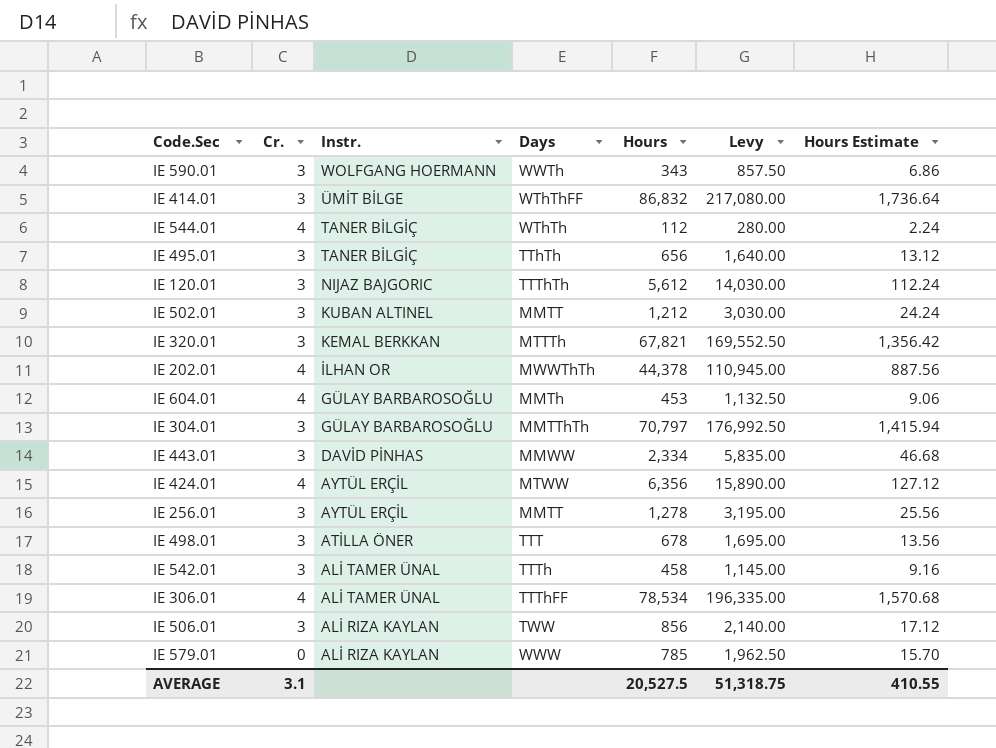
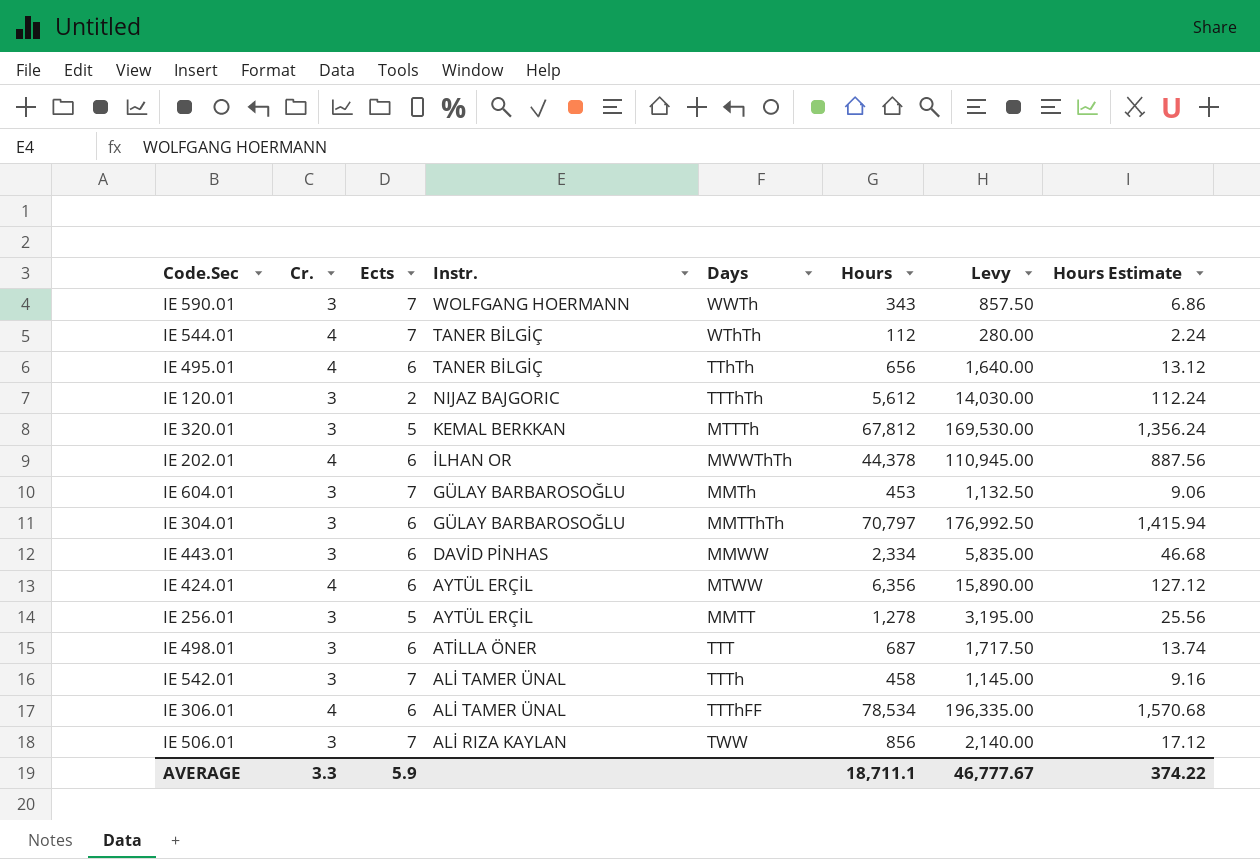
column Ects | position: none -> 3
row IE 414.01: 3 | ÜMİT BİLGE | WThThFF | 86,832 | 217,080.00 | 1,736.64 -> none
row IE 502.01: 3 | KUBAN ALTINEL | MMTT | 1,212 | 3,030.00 | 24.24 -> none
row IE 579.01: 0 | ALİ RIZA KAYLAN | WWW | 785 | 1,962.50 | 15.70 -> none
IE 495.01 | Cr.: 3 -> 4
IE 320.01 | Hours: 67,821 -> 67,812
IE 320.01 | Levy: 169,552.50 -> 169,530.00
IE 320.01 | Hours Estimate: 1,356.42 -> 1,356.24
IE 604.01 | Cr.: 4 -> 3
IE 498.01 | Hours: 678 -> 687
IE 498.01 | Levy: 1,695.00 -> 1,717.50
IE 498.01 | Hours Estimate: 13.56 -> 13.74
AVERAGE | Cr.: 3.1 -> 3.3
AVERAGE | Hours: 20,527.5 -> 18,711.1
AVERAGE | Levy: 51,318.75 -> 46,777.67
AVERAGE | Hours Estimate: 410.55 -> 374.22

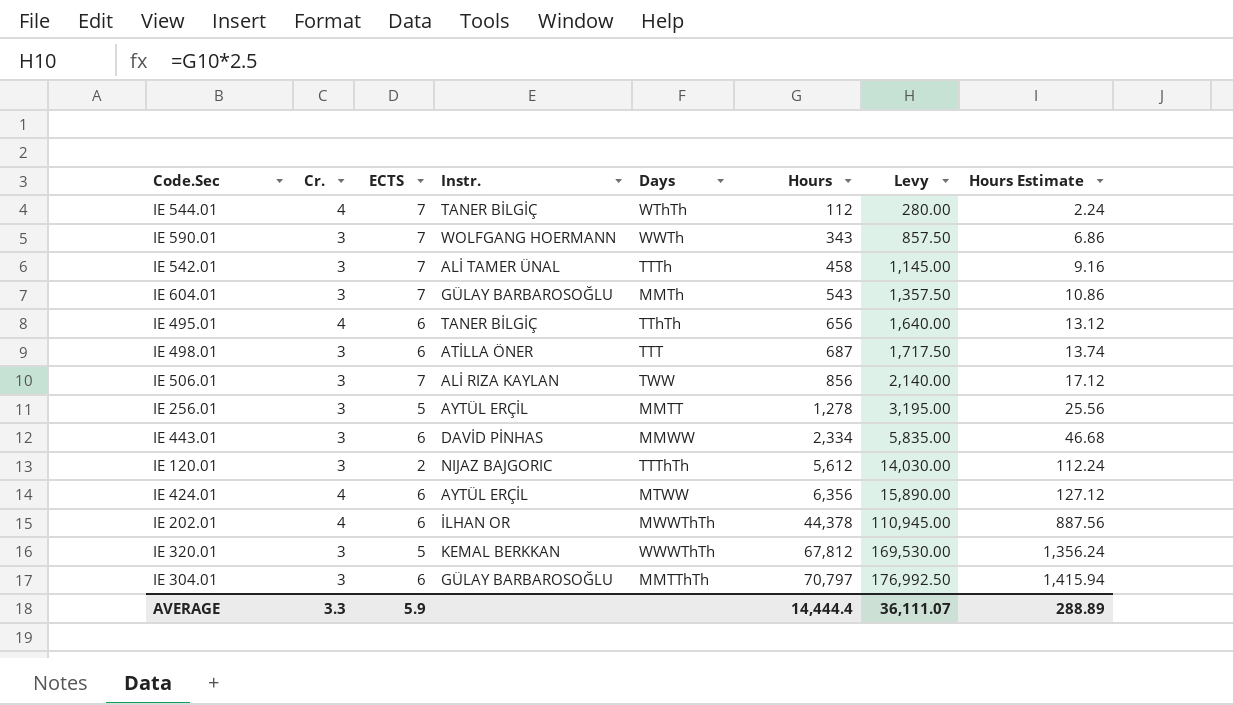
row order: Instr. descending -> Hours ascending
column name: Ects -> ECTS
row IE 306.01: 4 | 6 | ALİ TAMER ÜNAL | TTThFF | 78,534 | 196,335.00 | 1,570.68 -> none
IE 604.01 | Hours: 453 -> 543
IE 604.01 | Levy: 1,132.50 -> 1,357.50
IE 604.01 | Hours Estimate: 9.06 -> 10.86
IE 320.01 | Days: MTTTh -> WWWThTh
AVERAGE | Hours: 18,711.1 -> 14,444.4
AVERAGE | Levy: 46,777.67 -> 36,111.07
AVERAGE | Hours Estimate: 374.22 -> 288.89

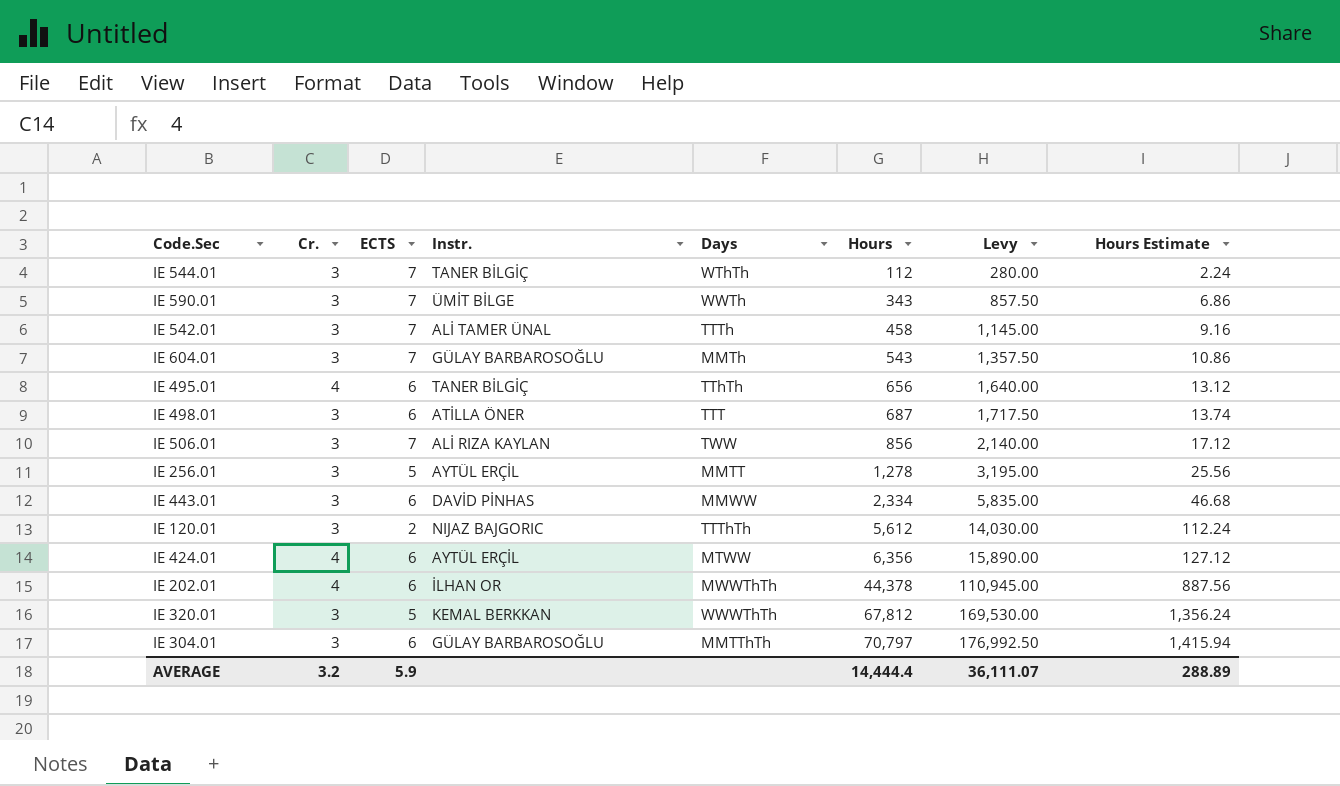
IE 544.01 | Cr.: 4 -> 3
IE 590.01 | Instr.: WOLFGANG HOERMANN -> ÜMİT BİLGE
AVERAGE | Cr.: 3.3 -> 3.2

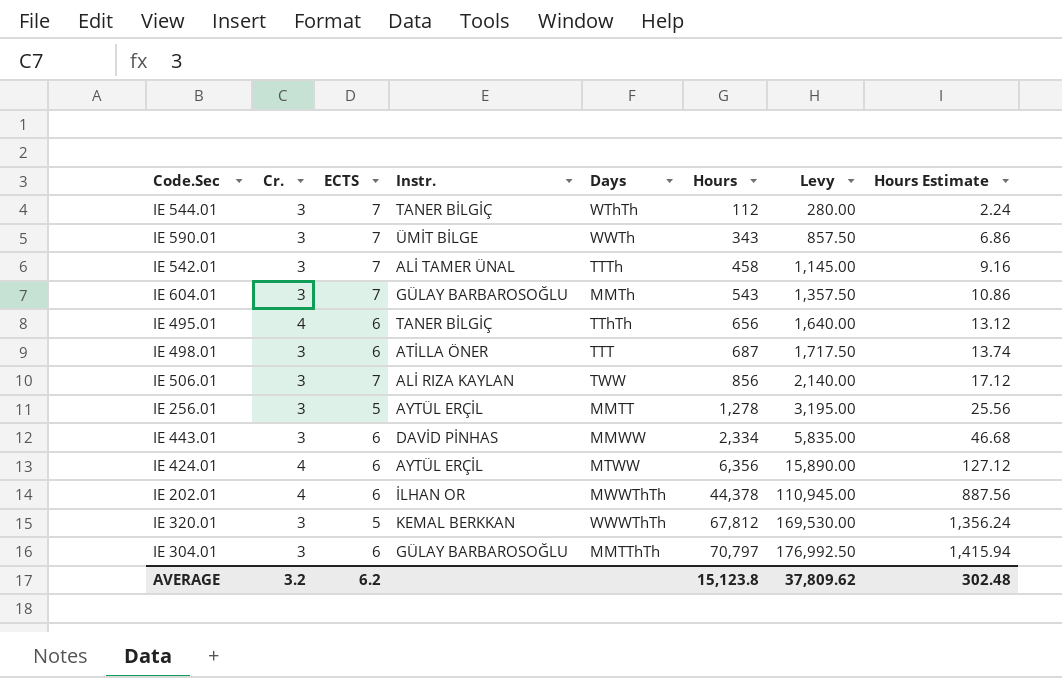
row IE 120.01: 3 | 2 | NIJAZ BAJGORIC | TTThTh | 5,612 | 14,030.00 | 112.24 -> none
AVERAGE | ECTS: 5.9 -> 6.2
AVERAGE | Hours: 14,444.4 -> 15,123.8
AVERAGE | Levy: 36,111.07 -> 37,809.62
AVERAGE | Hours Estimate: 288.89 -> 302.48

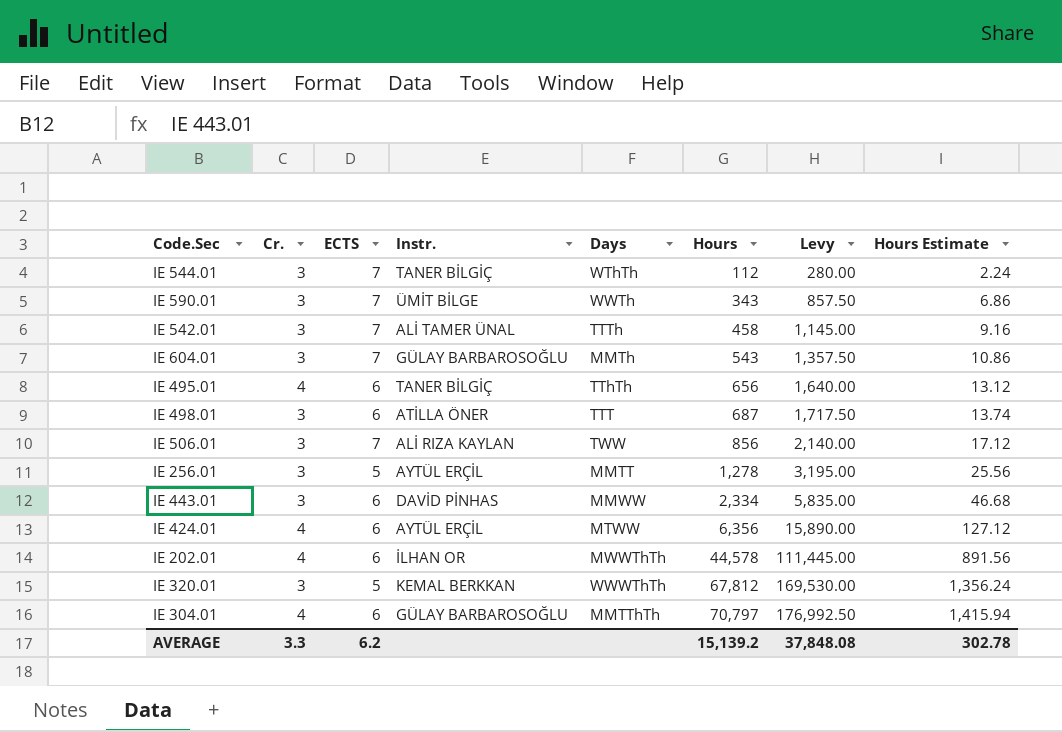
IE 202.01 | Hours: 44,378 -> 44,578
IE 202.01 | Levy: 110,945.00 -> 111,445.00
IE 202.01 | Hours Estimate: 887.56 -> 891.56
IE 304.01 | Cr.: 3 -> 4
AVERAGE | Cr.: 3.2 -> 3.3
AVERAGE | Hours: 15,123.8 -> 15,139.2
AVERAGE | Levy: 37,809.62 -> 37,848.08
AVERAGE | Hours Estimate: 302.48 -> 302.78

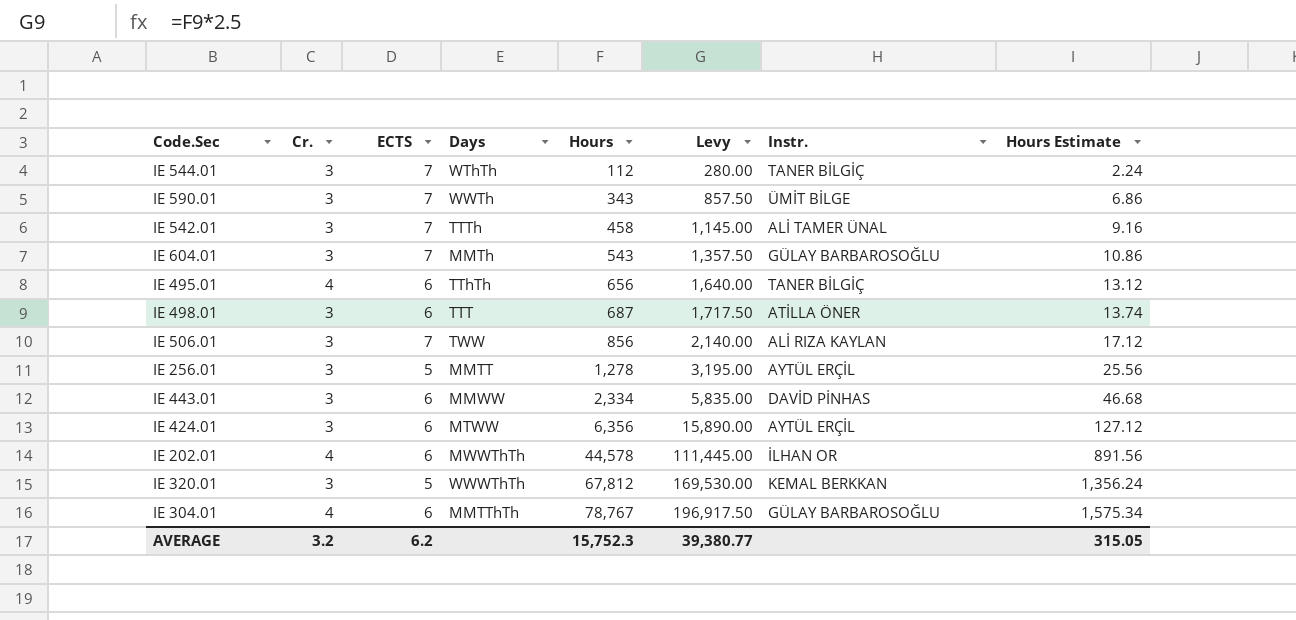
column Instr. | position: 4 -> 7
IE 424.01 | Cr.: 4 -> 3
IE 304.01 | Hours: 70,797 -> 78,767
IE 304.01 | Levy: 176,992.50 -> 196,917.50
IE 304.01 | Hours Estimate: 1,415.94 -> 1,575.34
AVERAGE | Cr.: 3.3 -> 3.2
AVERAGE | Hours: 15,139.2 -> 15,752.3
AVERAGE | Levy: 37,848.08 -> 39,380.77
AVERAGE | Hours Estimate: 302.78 -> 315.05

